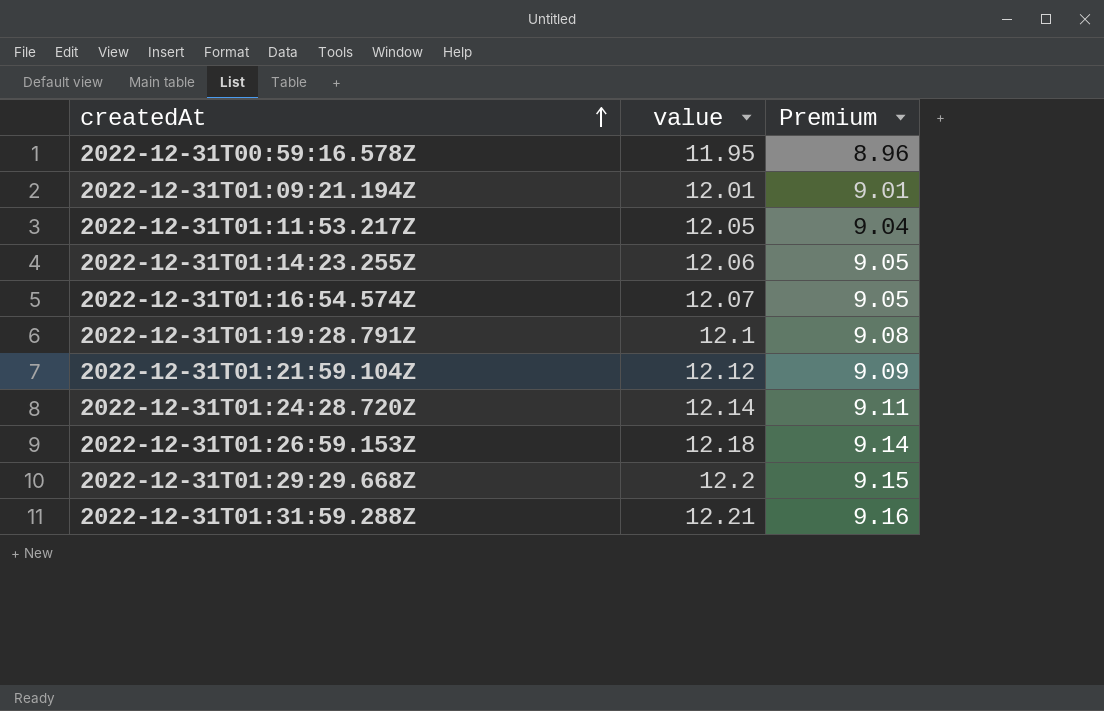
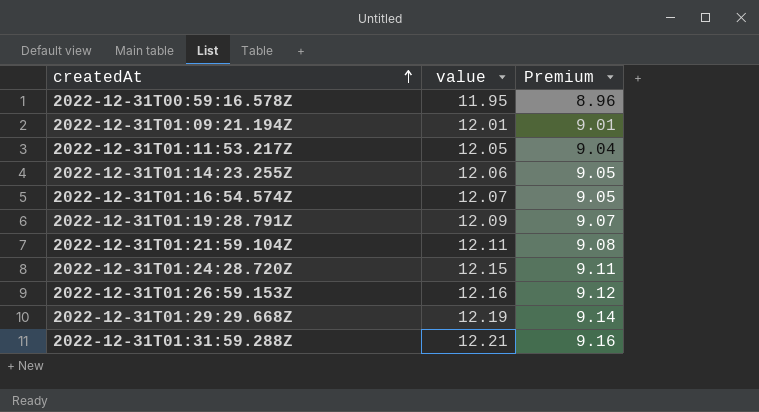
2022-12-31T01:19:28.791Z | value: 12.1 -> 12.09
2022-12-31T01:19:28.791Z | Premium: 9.08 -> 9.07
2022-12-31T01:21:59.104Z | value: 12.12 -> 12.11
2022-12-31T01:21:59.104Z | Premium: 9.09 -> 9.08
2022-12-31T01:24:28.720Z | value: 12.14 -> 12.15
2022-12-31T01:26:59.153Z | value: 12.18 -> 12.16
2022-12-31T01:26:59.153Z | Premium: 9.14 -> 9.12
2022-12-31T01:29:29.668Z | value: 12.2 -> 12.19
2022-12-31T01:29:29.668Z | Premium: 9.15 -> 9.14

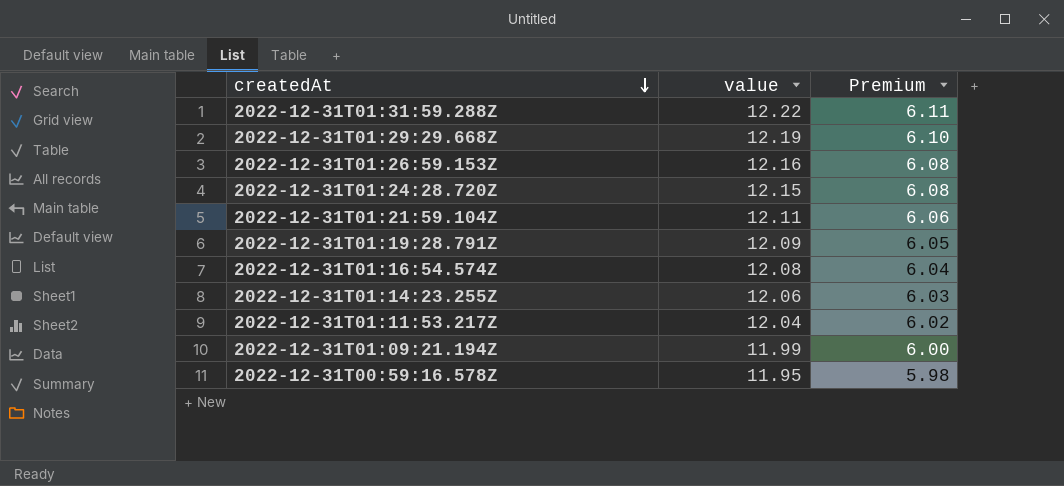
row order: createdAt ascending -> createdAt descending
column Premium | formula: [value] * 0.75 -> [value] * 0.5
2022-12-31T01:31:59.288Z | value: 12.21 -> 12.22
2022-12-31T01:16:54.574Z | value: 12.07 -> 12.08
2022-12-31T01:11:53.217Z | value: 12.05 -> 12.04
2022-12-31T01:09:21.194Z | value: 12.01 -> 11.99

